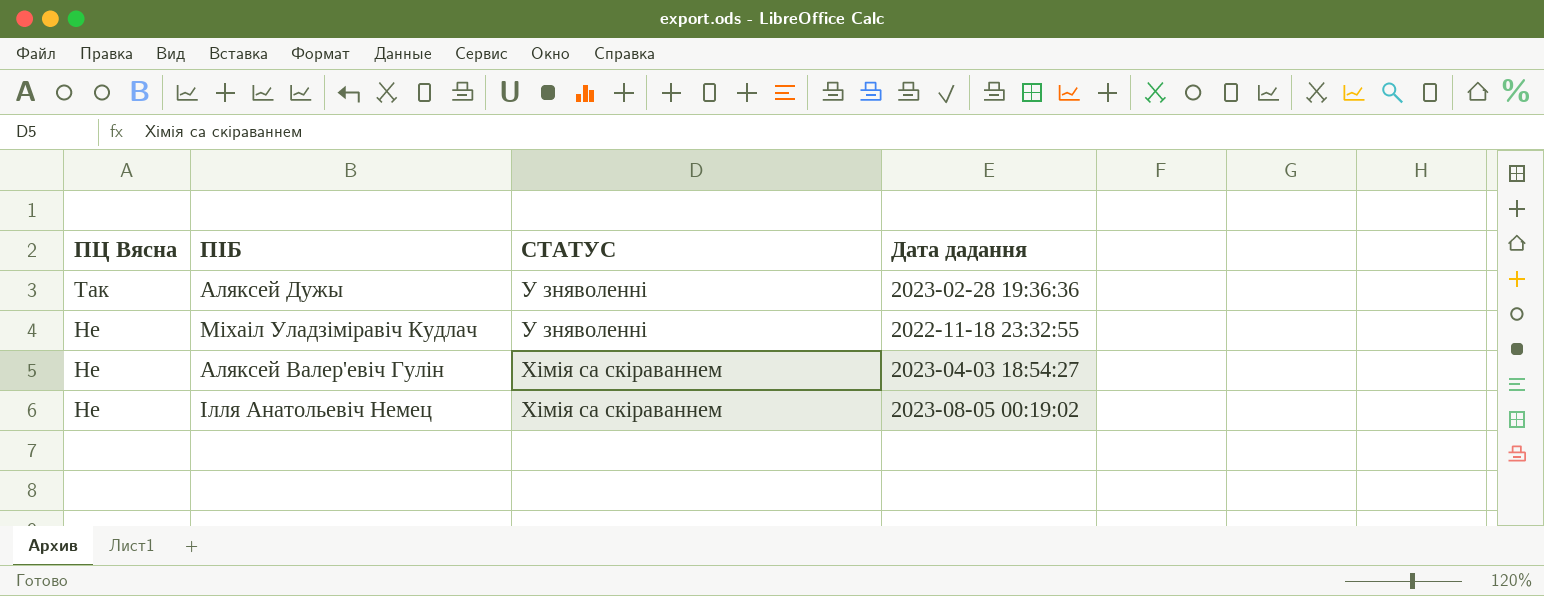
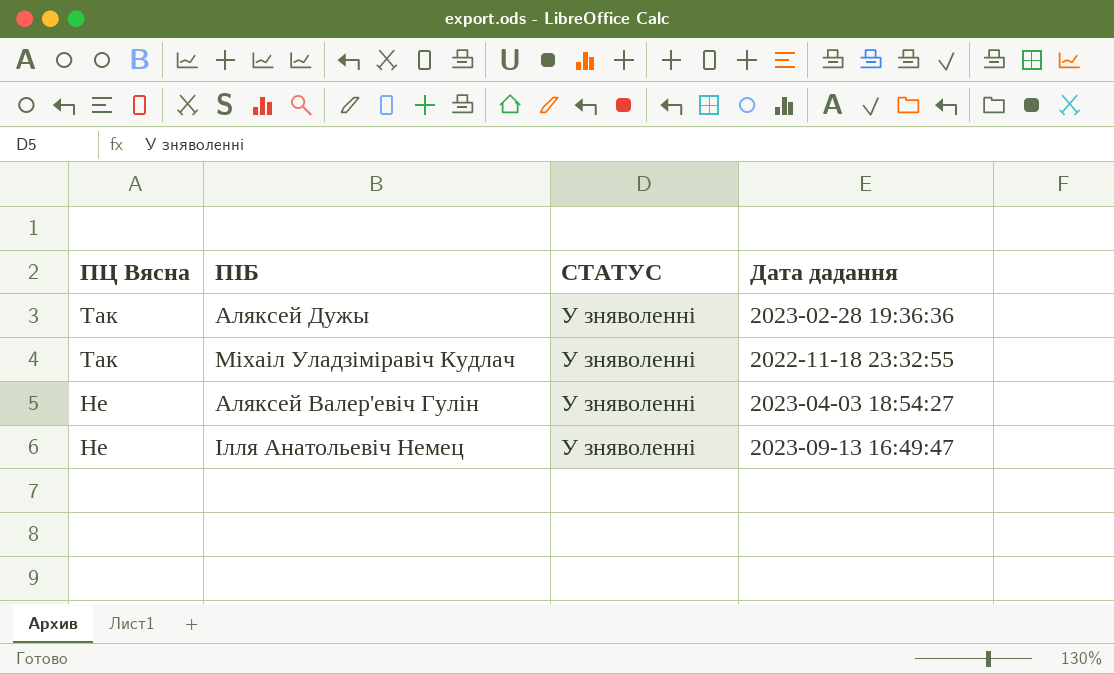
Міхаіл Уладзіміравіч Кудлач | ПЦ Вясна: Не -> Так
Аляксей Валер'евіч Гулін | СТАТУС: Хімія са скіраваннем -> У зняволенні
Ілля Анатольевіч Немец | СТАТУС: Хімія са скіраваннем -> У зняволенні
Ілля Анатольевіч Немец | Дата дадання: 2023-08-05 00:19:02 -> 2023-09-13 16:49:47

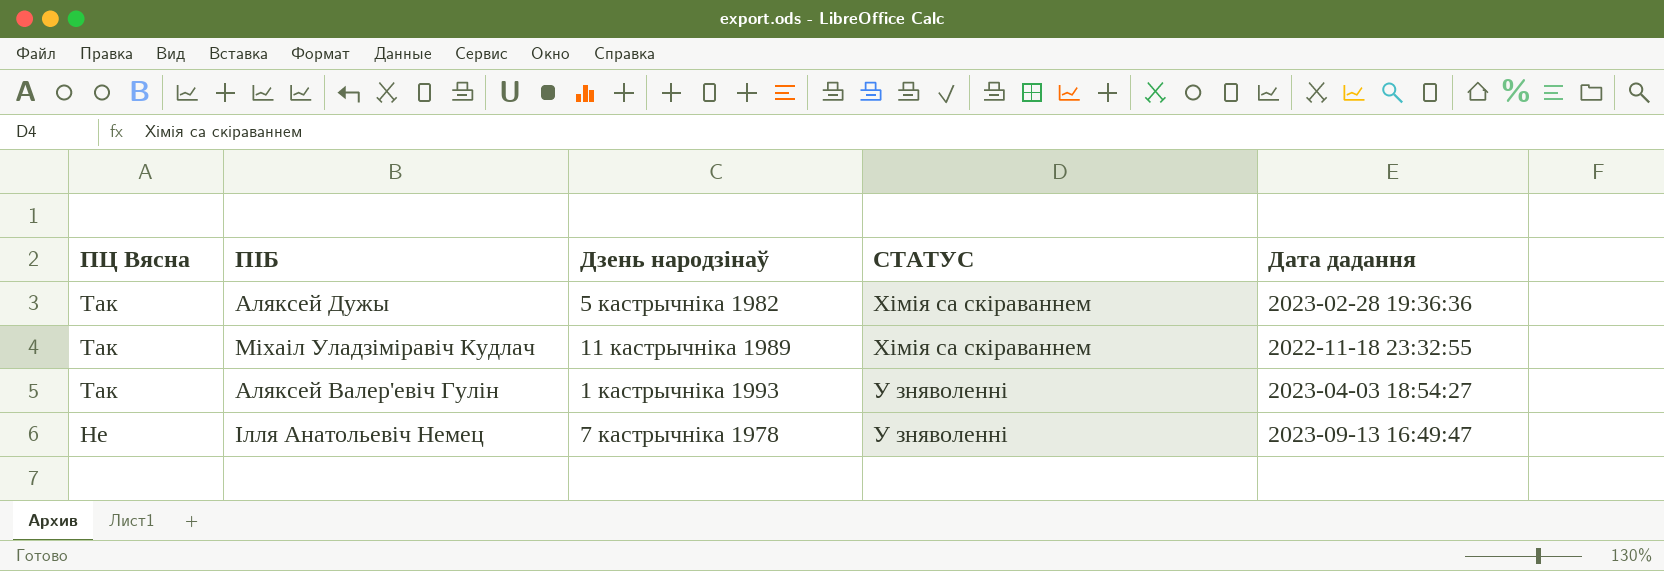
column Дзень народзінаў | position: none -> 3
Аляксей Дужы | СТАТУС: У зняволенні -> Хімія са скіраваннем
Міхаіл Уладзіміравіч Кудлач | СТАТУС: У зняволенні -> Хімія са скіраваннем
Аляксей Валер'евіч Гулін | ПЦ Вясна: Не -> Так

